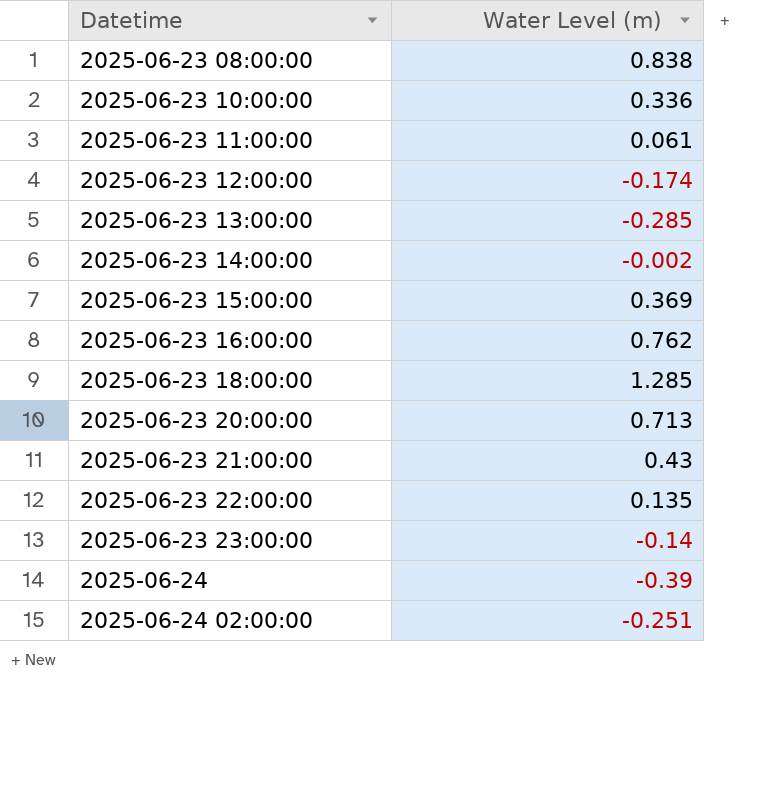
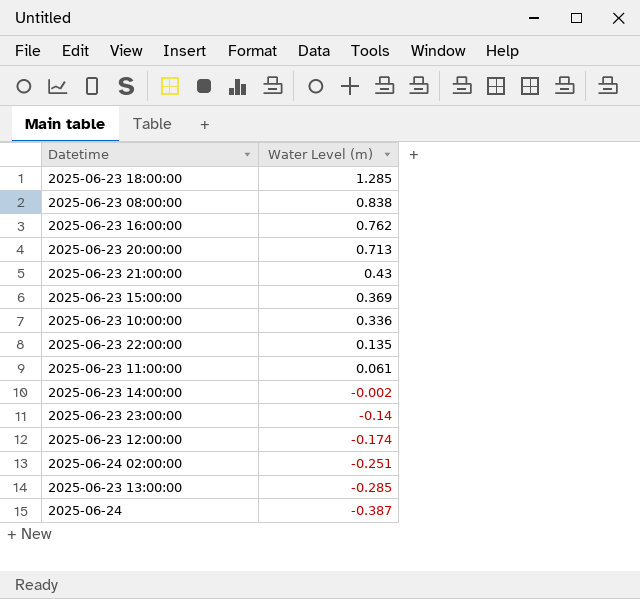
row order: Datetime ascending -> Water Level (m) descending
2025-06-24 | Water Level (m): -0.39 -> -0.387

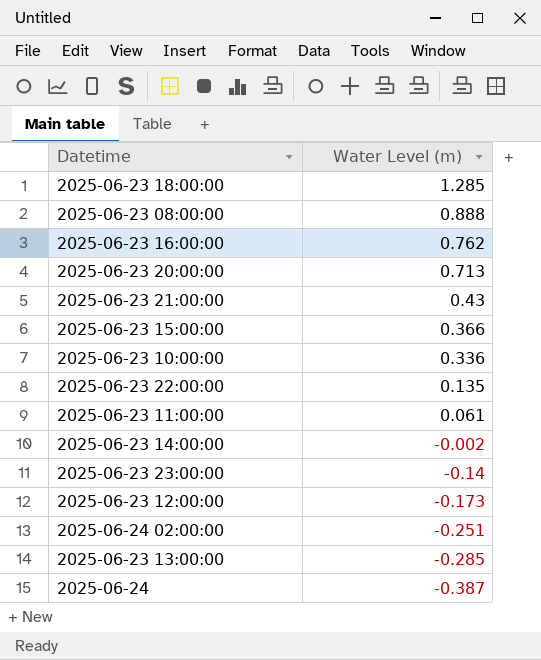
2025-06-23 08:00:00 | Water Level (m): 0.838 -> 0.888
2025-06-23 15:00:00 | Water Level (m): 0.369 -> 0.366
2025-06-23 12:00:00 | Water Level (m): -0.174 -> -0.173

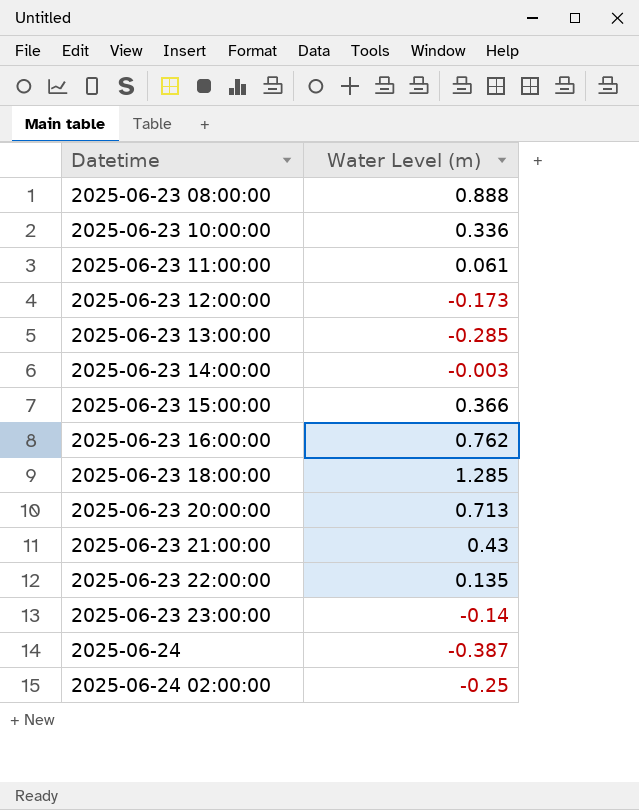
row order: Water Level (m) descending -> Datetime ascending
2025-06-23 14:00:00 | Water Level (m): -0.002 -> -0.003
2025-06-24 02:00:00 | Water Level (m): -0.251 -> -0.25

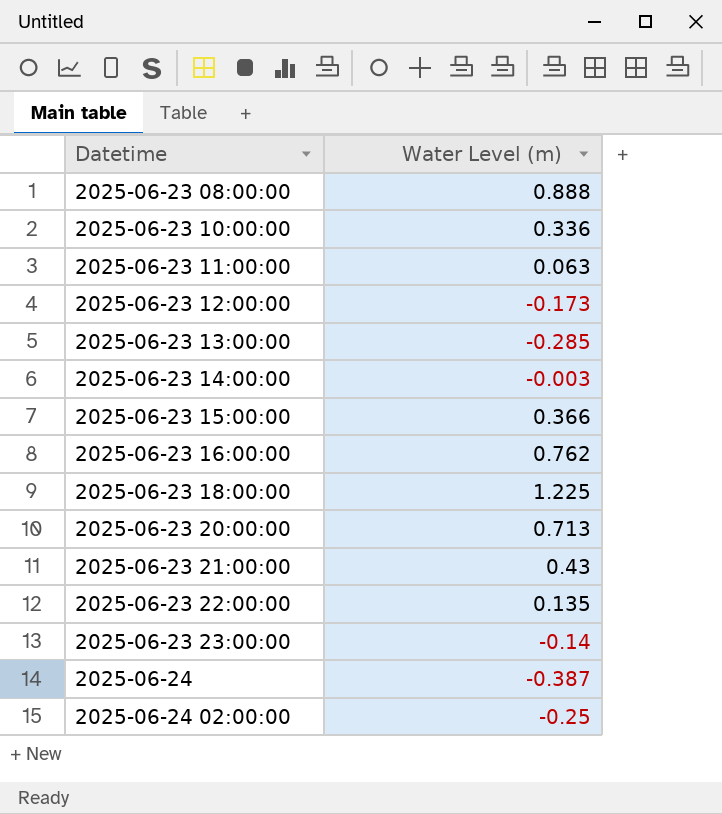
2025-06-23 11:00:00 | Water Level (m): 0.061 -> 0.063
2025-06-23 18:00:00 | Water Level (m): 1.285 -> 1.225

